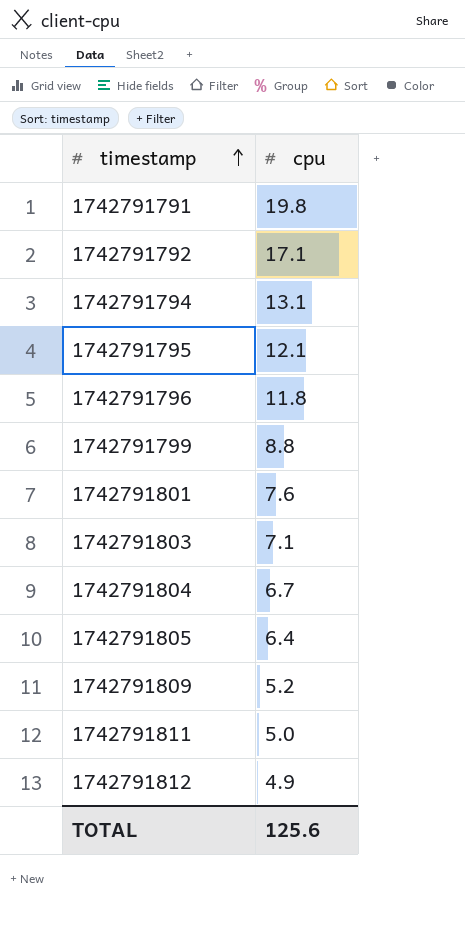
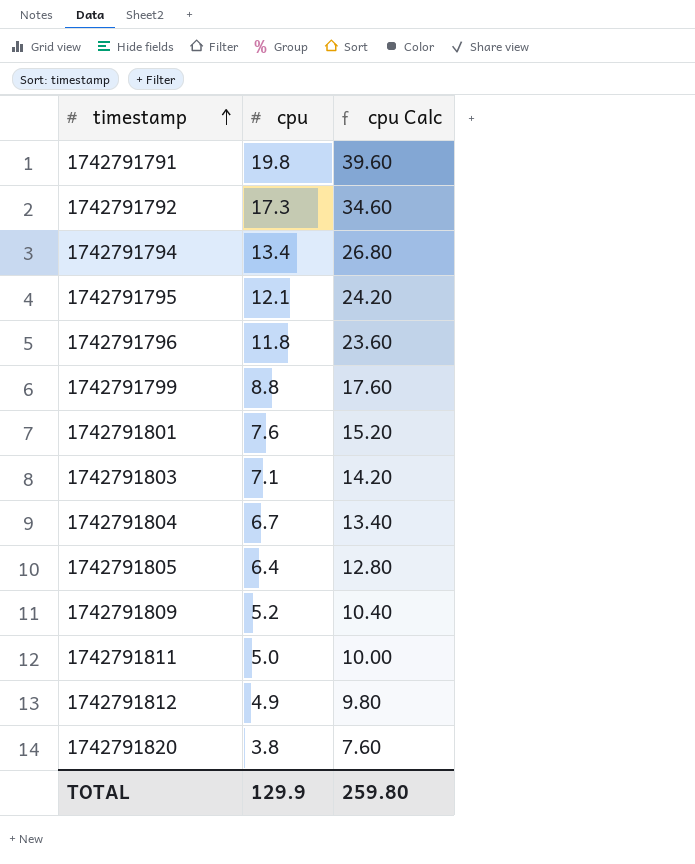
column cpu Calc | formula: none -> [cpu] * 2
1742791792 | cpu: 17.1 -> 17.3
1742791794 | cpu: 13.1 -> 13.4
row 1742791820: none -> 3.8 | 7.60
TOTAL | cpu: 125.6 -> 129.9

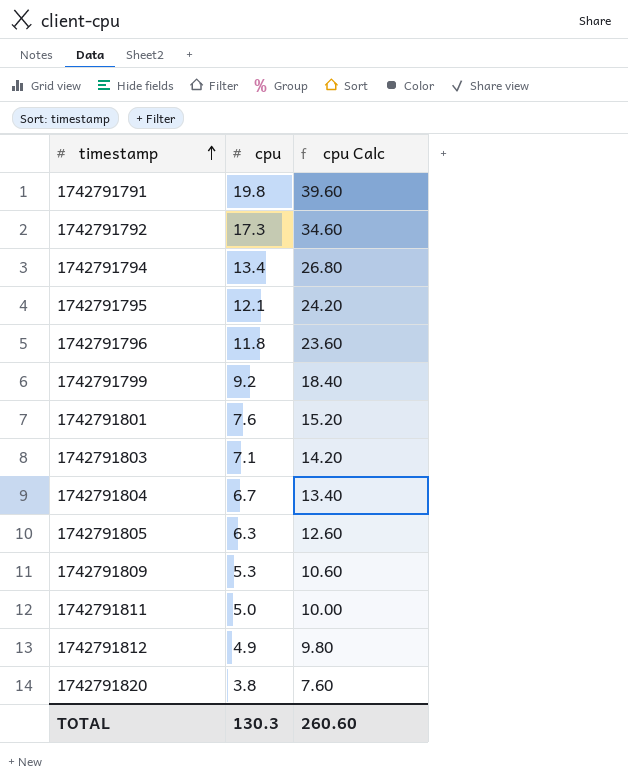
1742791799 | cpu: 8.8 -> 9.2
1742791799 | cpu Calc: 17.60 -> 18.40
1742791805 | cpu: 6.4 -> 6.3
1742791805 | cpu Calc: 12.80 -> 12.60
1742791809 | cpu: 5.2 -> 5.3
1742791809 | cpu Calc: 10.40 -> 10.60
TOTAL | cpu: 129.9 -> 130.3
TOTAL | cpu Calc: 259.80 -> 260.60

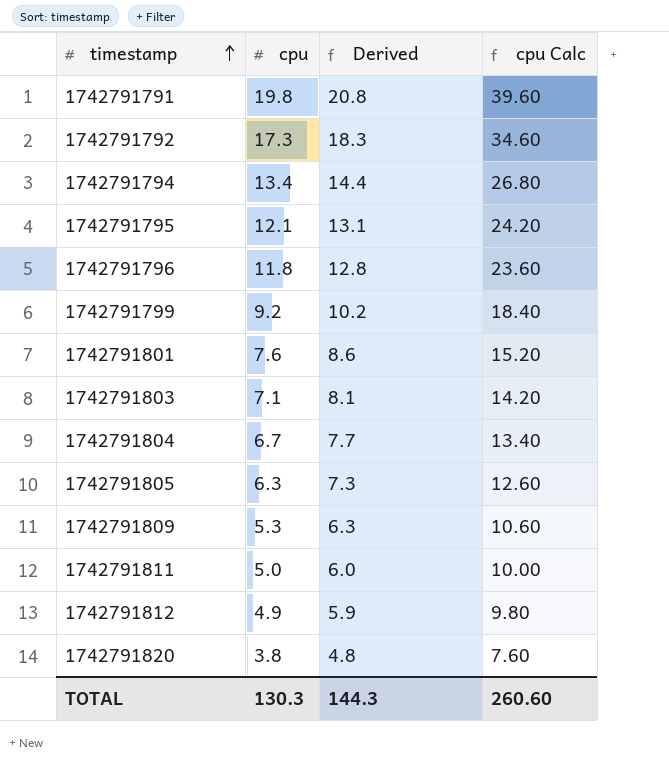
column Derived | formula: none -> [cpu] + 1

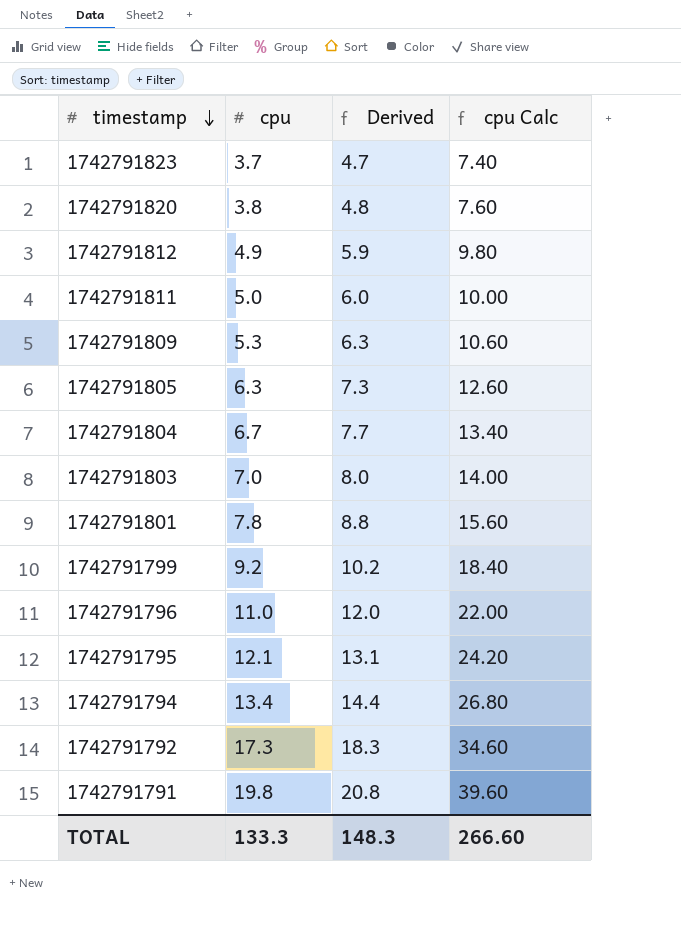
row order: timestamp ascending -> timestamp descending
row 1742791823: none -> 3.7 | 4.7 | 7.40
1742791803 | cpu: 7.1 -> 7.0
1742791803 | Derived: 8.1 -> 8.0
1742791803 | cpu Calc: 14.20 -> 14.00
1742791801 | cpu: 7.6 -> 7.8
1742791801 | Derived: 8.6 -> 8.8
1742791801 | cpu Calc: 15.20 -> 15.60
1742791796 | cpu: 11.8 -> 11.0
1742791796 | Derived: 12.8 -> 12.0
1742791796 | cpu Calc: 23.60 -> 22.00
TOTAL | cpu: 130.3 -> 133.3
TOTAL | Derived: 144.3 -> 148.3
TOTAL | cpu Calc: 260.60 -> 266.60

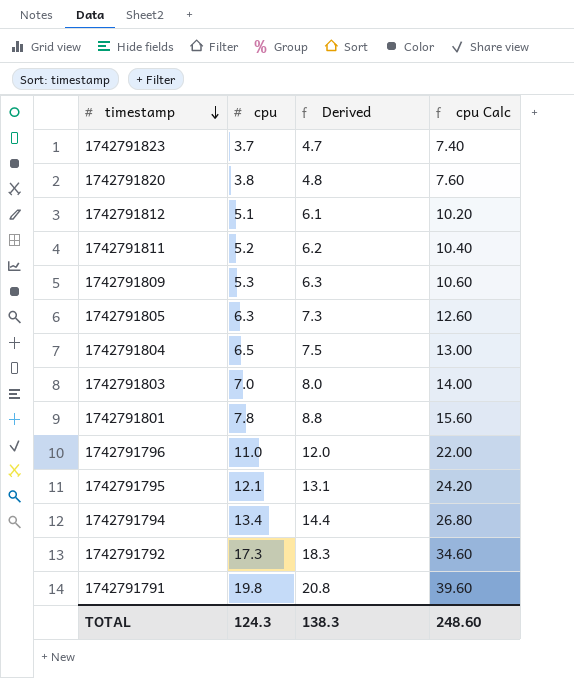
row 1742791799: 9.2 | 10.2 | 18.40 -> none
1742791812 | cpu: 4.9 -> 5.1
1742791812 | Derived: 5.9 -> 6.1
1742791812 | cpu Calc: 9.80 -> 10.20
1742791811 | cpu: 5.0 -> 5.2
1742791811 | Derived: 6.0 -> 6.2
1742791811 | cpu Calc: 10.00 -> 10.40
1742791804 | cpu: 6.7 -> 6.5
1742791804 | Derived: 7.7 -> 7.5
1742791804 | cpu Calc: 13.40 -> 13.00
TOTAL | cpu: 133.3 -> 124.3
TOTAL | Derived: 148.3 -> 138.3
TOTAL | cpu Calc: 266.60 -> 248.60

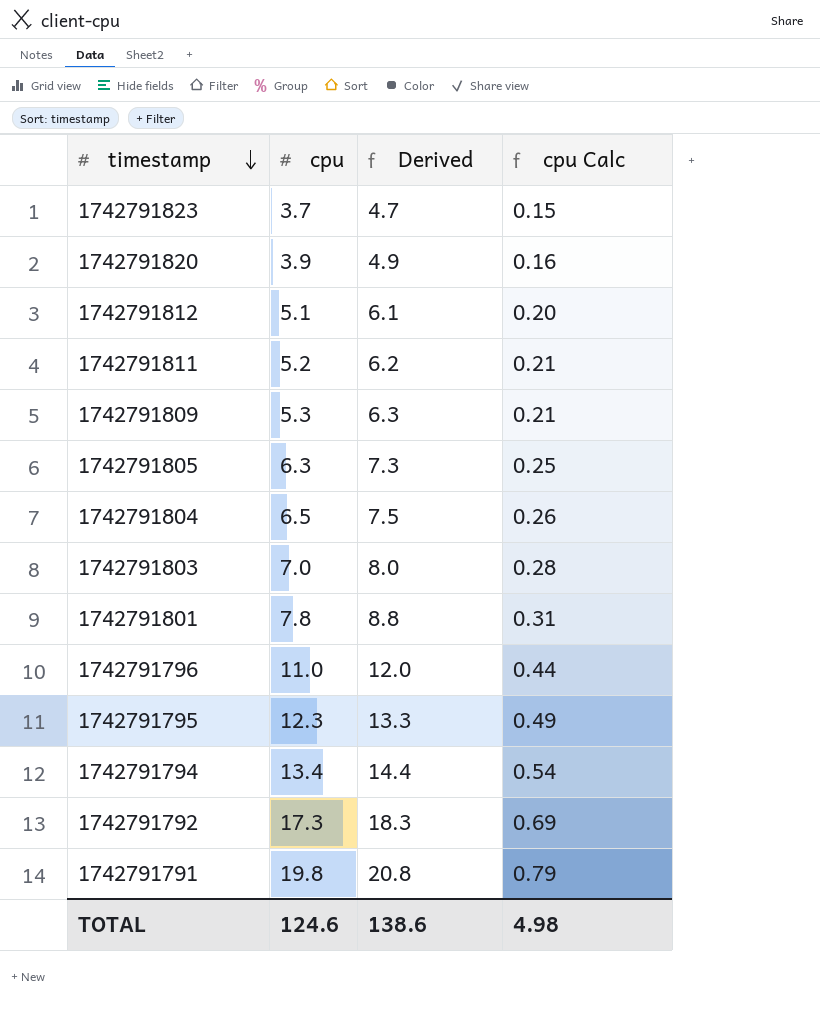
column cpu Calc | formula: [cpu] * 2 -> [cpu] * 0.04
1742791820 | cpu: 3.8 -> 3.9
1742791820 | Derived: 4.8 -> 4.9
1742791795 | cpu: 12.1 -> 12.3
1742791795 | Derived: 13.1 -> 13.3
TOTAL | cpu: 124.3 -> 124.6
TOTAL | Derived: 138.3 -> 138.6
TOTAL | cpu Calc: 248.60 -> 4.98

